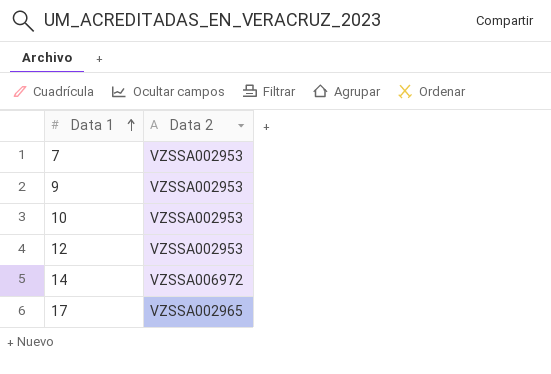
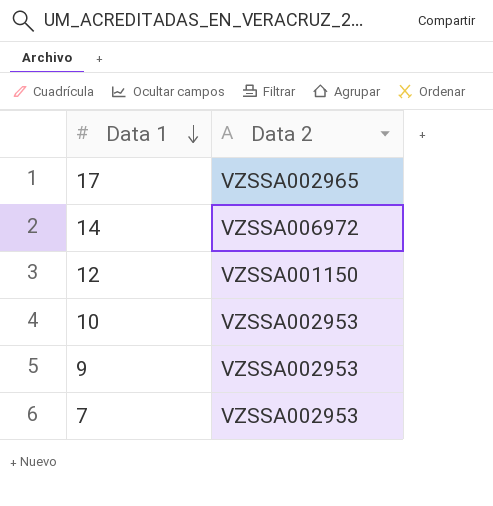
row order: Data 1 ascending -> Data 1 descending
12 | Data 2: VZSSA002953 -> VZSSA001150

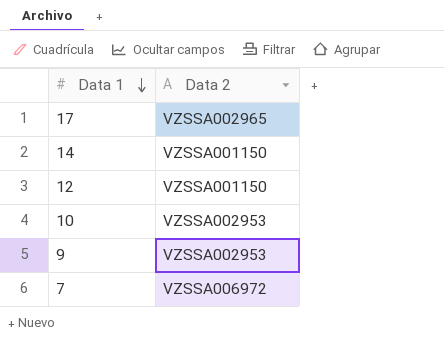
14 | Data 2: VZSSA006972 -> VZSSA001150
7 | Data 2: VZSSA002953 -> VZSSA006972

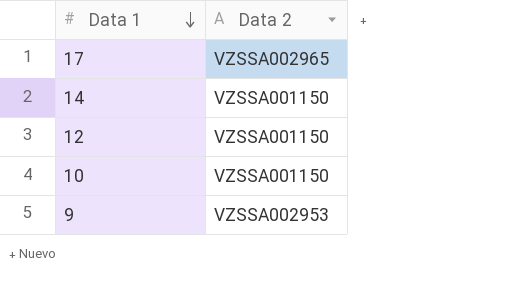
row 7: VZSSA006972 -> none
10 | Data 2: VZSSA002953 -> VZSSA001150

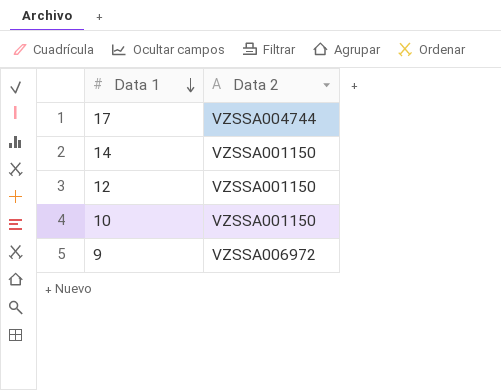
17 | Data 2: VZSSA002965 -> VZSSA004744
9 | Data 2: VZSSA002953 -> VZSSA006972

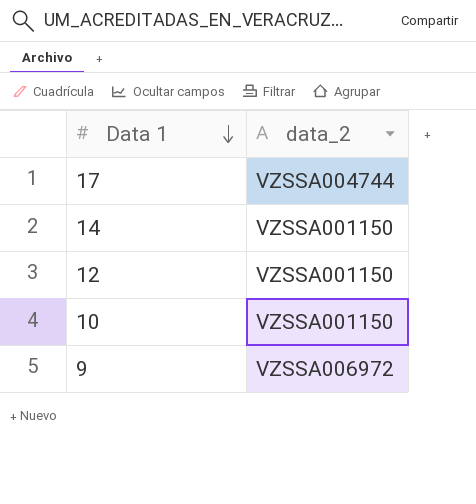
column name: Data 2 -> data_2

